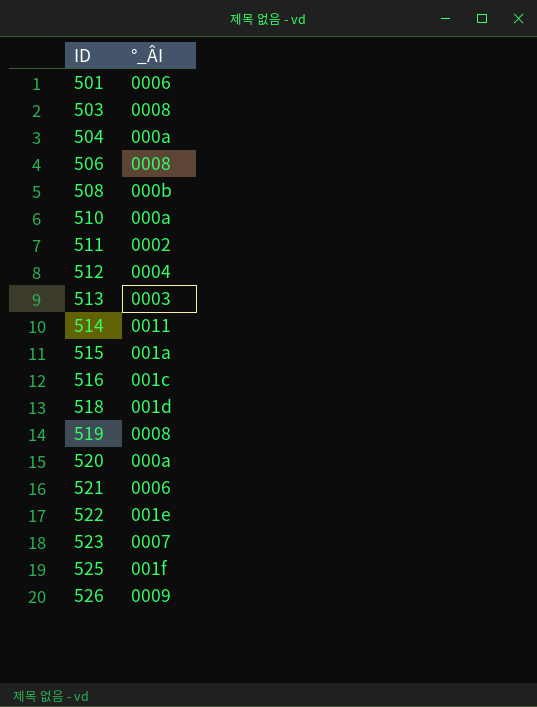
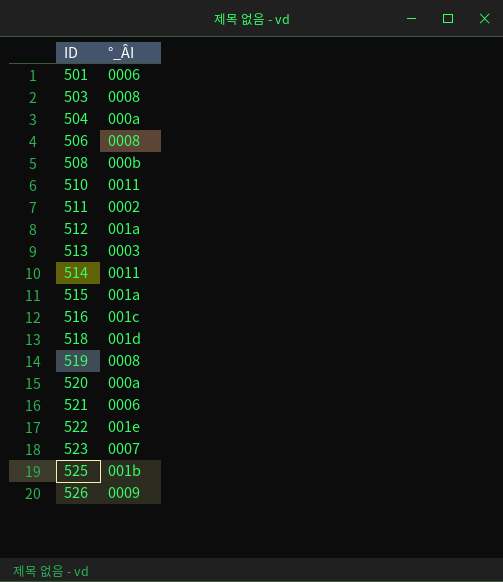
510 | °_ÂI: 000a -> 0011
512 | °_ÂI: 0004 -> 001a
525 | °_ÂI: 001f -> 001b

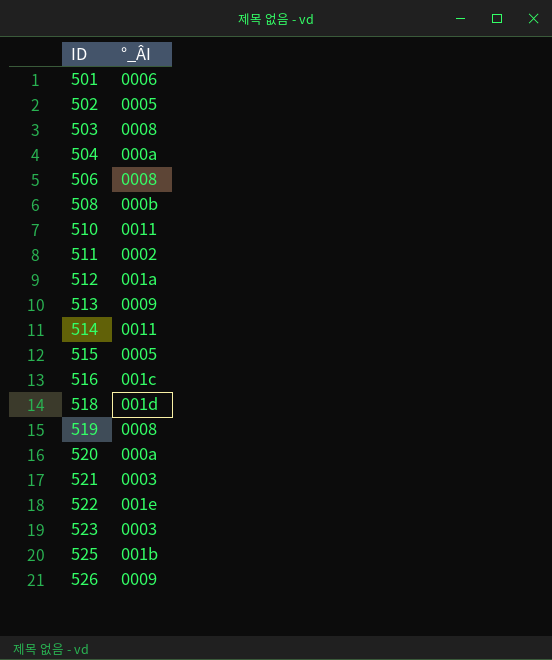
row 502: none -> 0005
513 | °_ÂI: 0003 -> 0009
515 | °_ÂI: 001a -> 0005
521 | °_ÂI: 0006 -> 0003
523 | °_ÂI: 0007 -> 0003

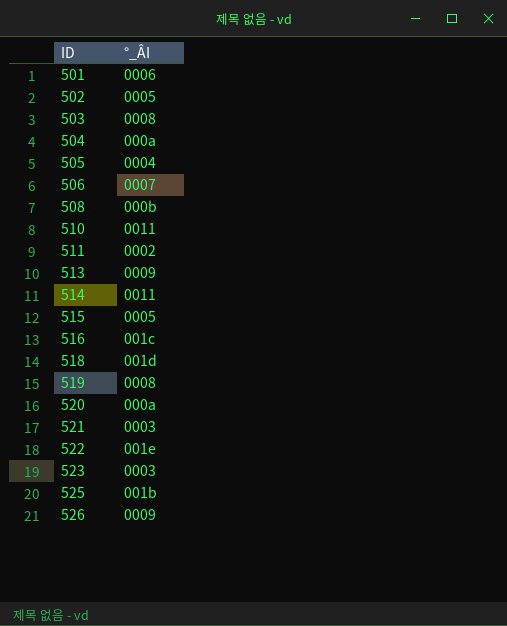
row 512: 001a -> none
row 505: none -> 0004
506 | °_ÂI: 0008 -> 0007

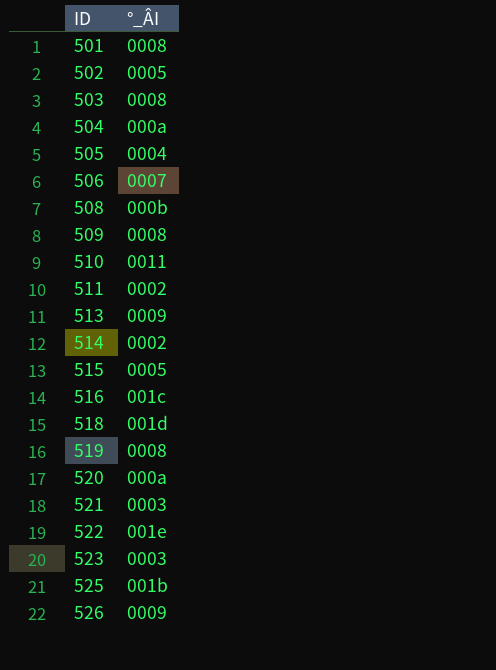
501 | °_ÂI: 0006 -> 0008
row 509: none -> 0008
514 | °_ÂI: 0011 -> 0002

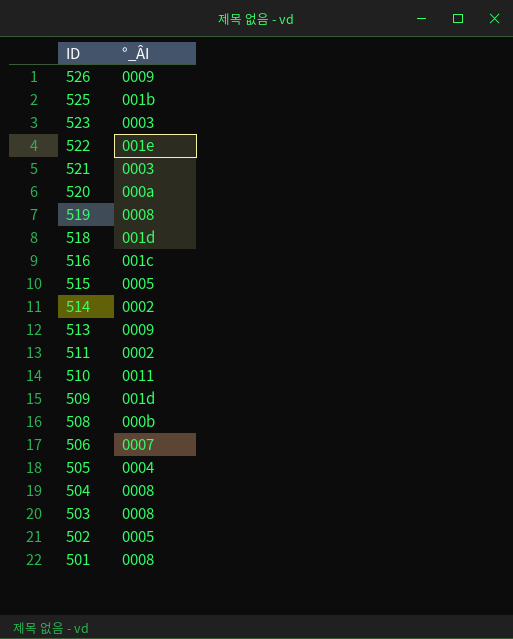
row order: ID ascending -> ID descending
509 | °_ÂI: 0008 -> 001d
504 | °_ÂI: 000a -> 0008

